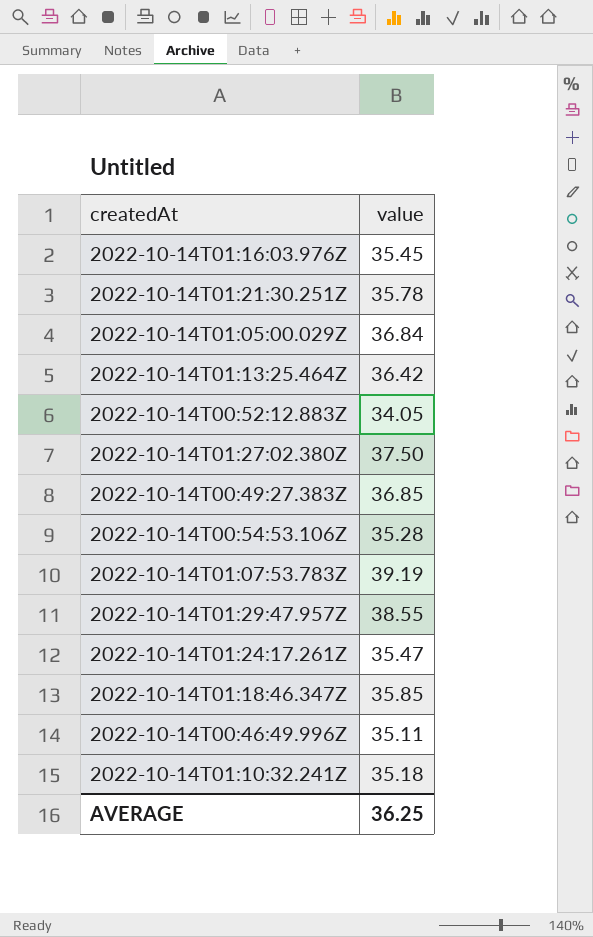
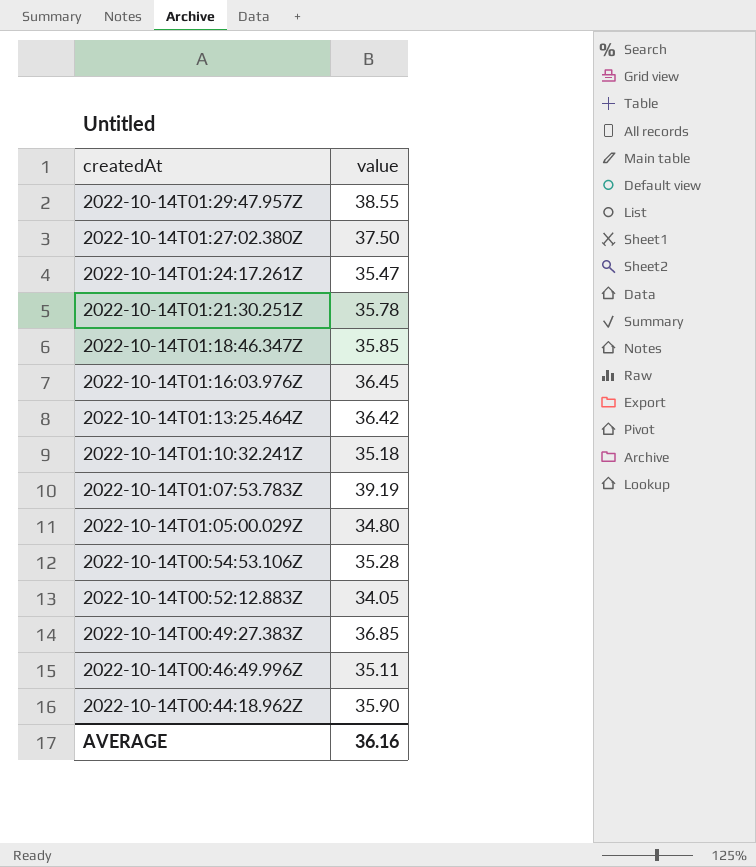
row order: none -> createdAt descending
2022-10-14T01:16:03.976Z | value: 35.45 -> 36.45
2022-10-14T01:05:00.029Z | value: 36.84 -> 34.80
row 2022-10-14T00:44:18.962Z: none -> 35.90
AVERAGE | value: 36.25 -> 36.16

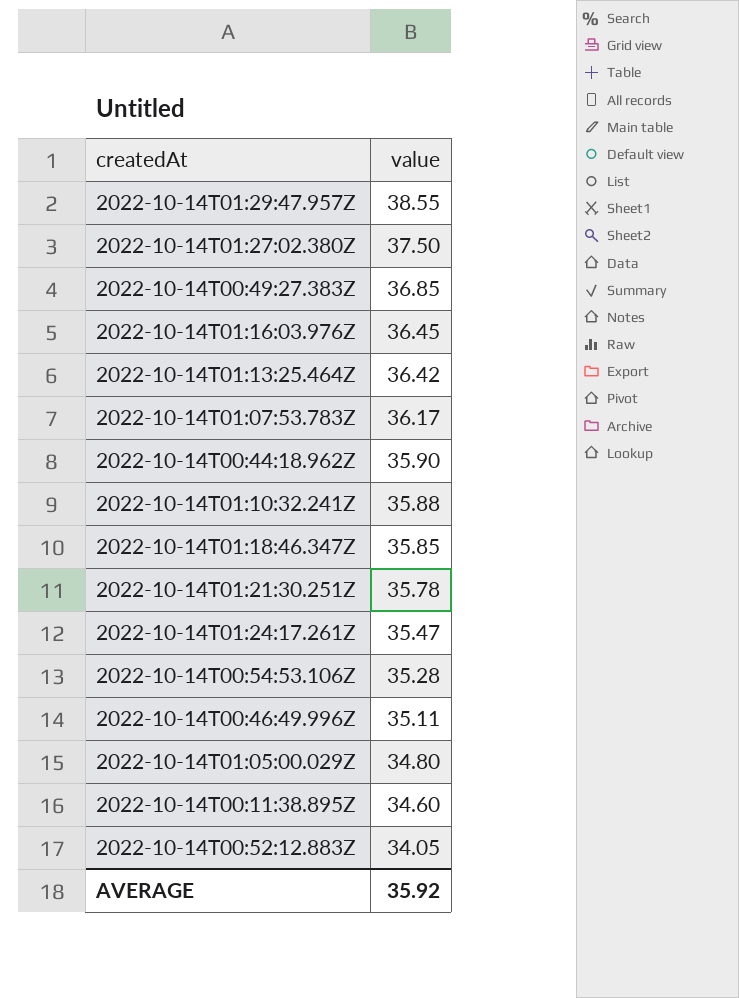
row order: createdAt descending -> value descending
2022-10-14T01:07:53.783Z | value: 39.19 -> 36.17
2022-10-14T01:10:32.241Z | value: 35.18 -> 35.88
row 2022-10-14T00:11:38.895Z: none -> 34.60
AVERAGE | value: 36.16 -> 35.92

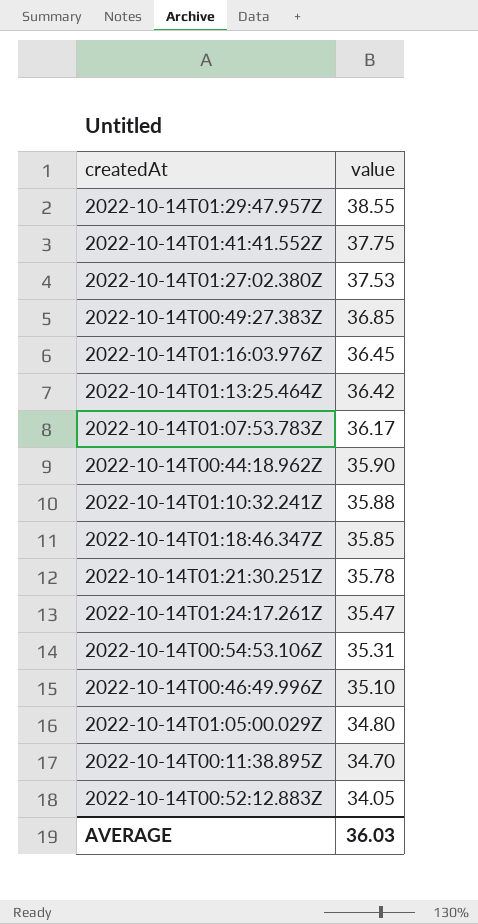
row 2022-10-14T01:41:41.552Z: none -> 37.75
2022-10-14T01:27:02.380Z | value: 37.50 -> 37.53
2022-10-14T00:54:53.106Z | value: 35.28 -> 35.31
2022-10-14T00:46:49.996Z | value: 35.11 -> 35.10
2022-10-14T00:11:38.895Z | value: 34.60 -> 34.70
AVERAGE | value: 35.92 -> 36.03

